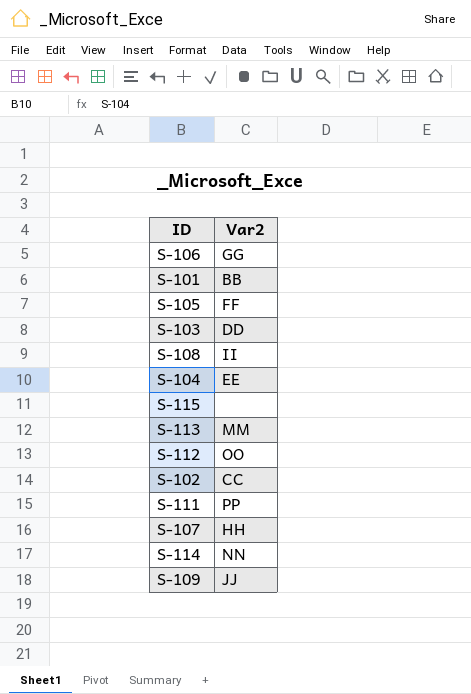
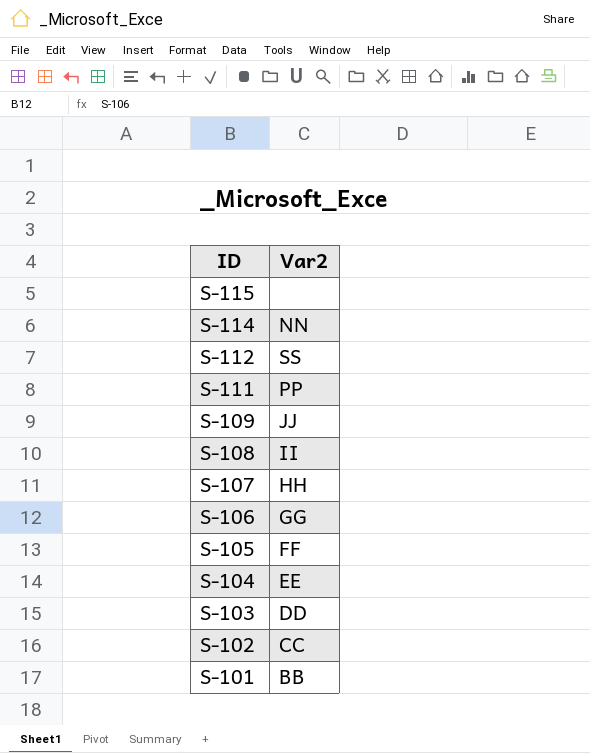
row order: none -> ID descending
row S-113: MM -> none
S-112 | Var2: OO -> SS

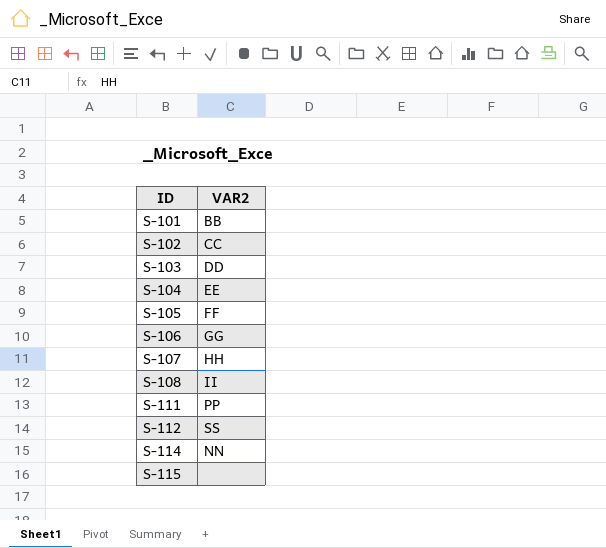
row order: ID descending -> ID ascending
column name: Var2 -> VAR2
row S-109: JJ -> none

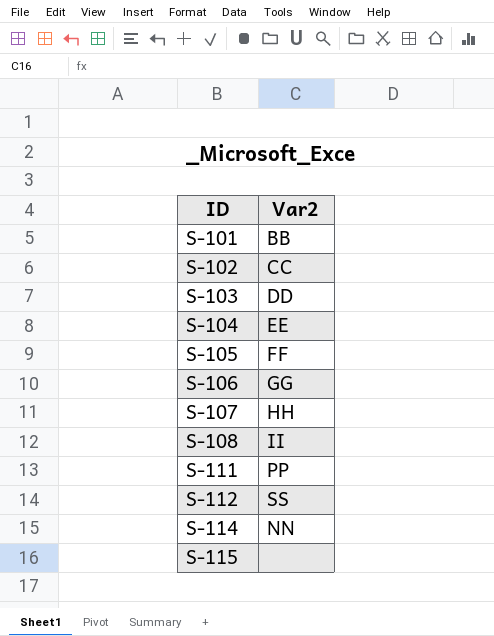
column name: VAR2 -> Var2

